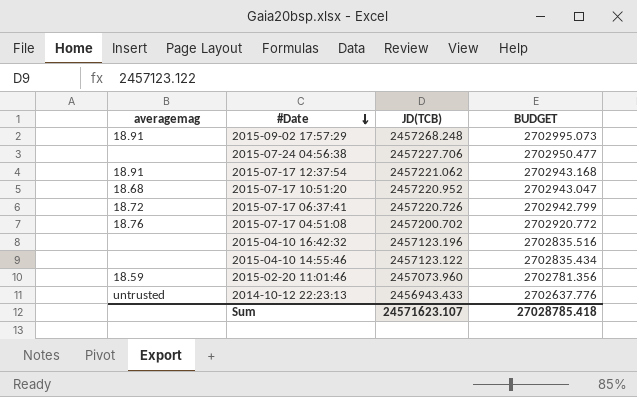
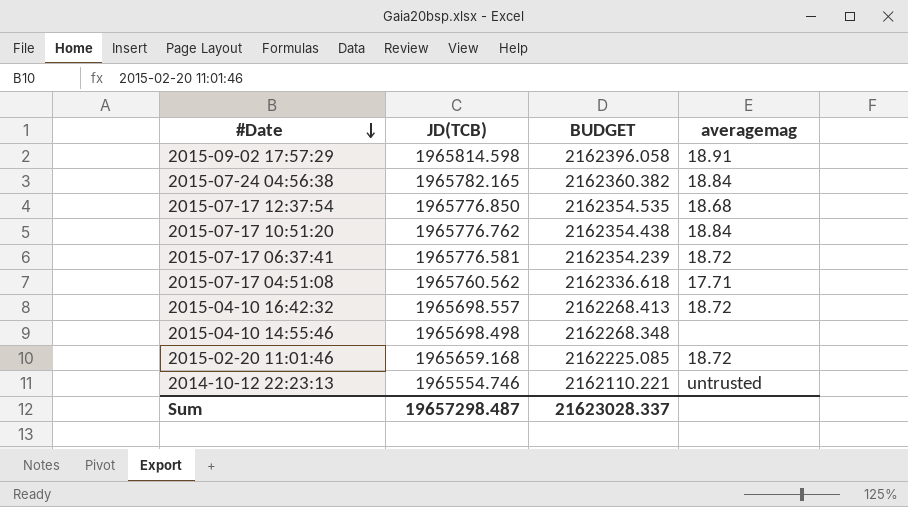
column averagemag | position: 1 -> 4
2015-09-02 17:57:29 | JD(TCB): 2457268.248 -> 1965814.598
2015-09-02 17:57:29 | BUDGET: 2702995.073 -> 2162396.058
2015-07-24 04:56:38 | JD(TCB): 2457227.706 -> 1965782.165
2015-07-24 04:56:38 | BUDGET: 2702950.477 -> 2162360.382
2015-07-24 04:56:38 | averagemag: none -> 18.84
2015-07-17 12:37:54 | JD(TCB): 2457221.062 -> 1965776.850
2015-07-17 12:37:54 | BUDGET: 2702943.168 -> 2162354.535
2015-07-17 12:37:54 | averagemag: 18.91 -> 18.68
2015-07-17 10:51:20 | JD(TCB): 2457220.952 -> 1965776.762
2015-07-17 10:51:20 | BUDGET: 2702943.047 -> 2162354.438
2015-07-17 10:51:20 | averagemag: 18.68 -> 18.84
2015-07-17 06:37:41 | JD(TCB): 2457220.726 -> 1965776.581
2015-07-17 06:37:41 | BUDGET: 2702942.799 -> 2162354.239
2015-07-17 04:51:08 | JD(TCB): 2457200.702 -> 1965760.562
2015-07-17 04:51:08 | BUDGET: 2702920.772 -> 2162336.618
2015-07-17 04:51:08 | averagemag: 18.76 -> 17.71
2015-04-10 16:42:32 | JD(TCB): 2457123.196 -> 1965698.557
2015-04-10 16:42:32 | BUDGET: 2702835.516 -> 2162268.413
2015-04-10 16:42:32 | averagemag: none -> 18.72
2015-04-10 14:55:46 | JD(TCB): 2457123.122 -> 1965698.498
2015-04-10 14:55:46 | BUDGET: 2702835.434 -> 2162268.348
2015-02-20 11:01:46 | JD(TCB): 2457073.960 -> 1965659.168
2015-02-20 11:01:46 | BUDGET: 2702781.356 -> 2162225.085
2015-02-20 11:01:46 | averagemag: 18.59 -> 18.72
2014-10-12 22:23:13 | JD(TCB): 2456943.433 -> 1965554.746
2014-10-12 22:23:13 | BUDGET: 2702637.776 -> 2162110.221
Sum | JD(TCB): 24571623.107 -> 19657298.487
Sum | BUDGET: 27028785.418 -> 21623028.337

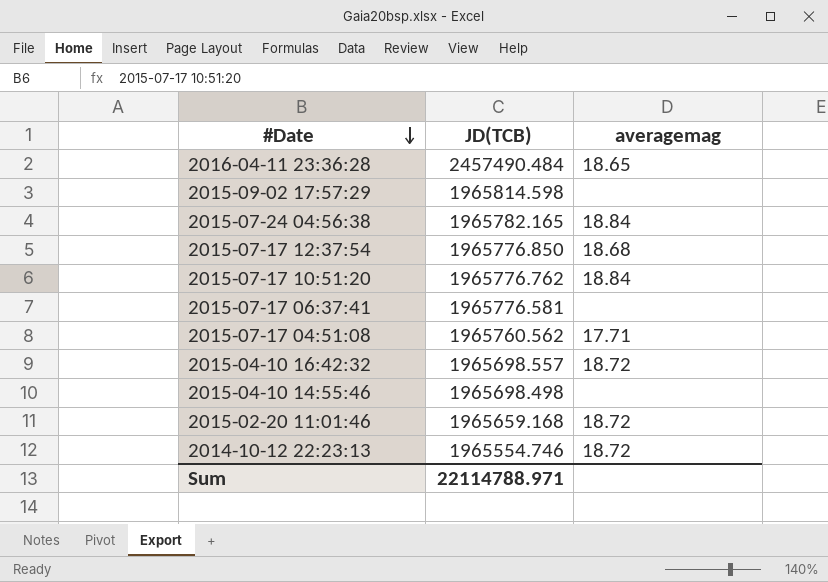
column BUDGET | formula: [JD(TCB)] * 1.1 -> none
row 2016-04-11 23:36:28: none -> 2457490.484 | 18.65
2015-09-02 17:57:29 | averagemag: 18.91 -> none
2015-07-17 06:37:41 | averagemag: 18.72 -> none
2014-10-12 22:23:13 | averagemag: untrusted -> 18.72
Sum | JD(TCB): 19657298.487 -> 22114788.971

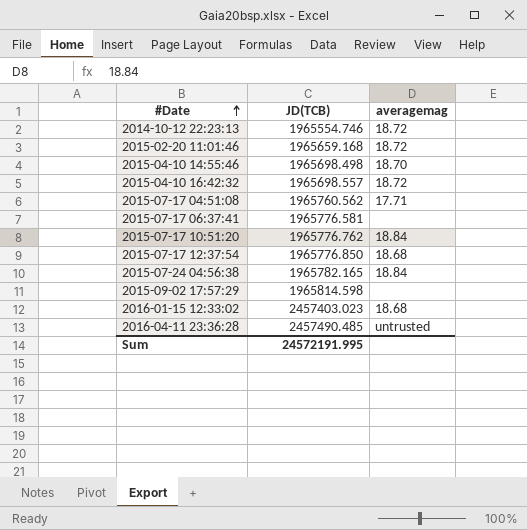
row order: #Date descending -> #Date ascending
2015-04-10 14:55:46 | averagemag: none -> 18.70
row 2016-01-15 12:33:02: none -> 2457403.023 | 18.68
2016-04-11 23:36:28 | JD(TCB): 2457490.484 -> 2457490.485
2016-04-11 23:36:28 | averagemag: 18.65 -> untrusted
Sum | JD(TCB): 22114788.971 -> 24572191.995

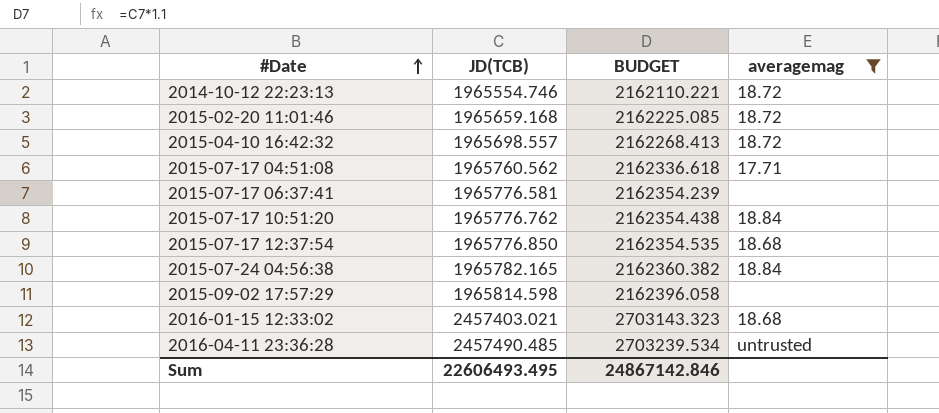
filter: none -> averagemag != 18.70
column BUDGET | formula: none -> [JD(TCB)] * 1.1
2016-01-15 12:33:02 | JD(TCB): 2457403.023 -> 2457403.021
Sum | JD(TCB): 24572191.995 -> 22606493.495

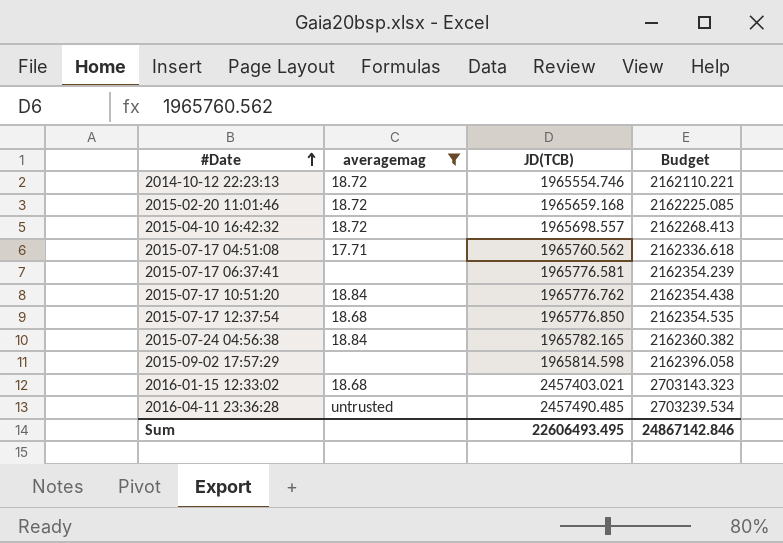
column averagemag | position: 4 -> 2
column name: BUDGET -> Budget

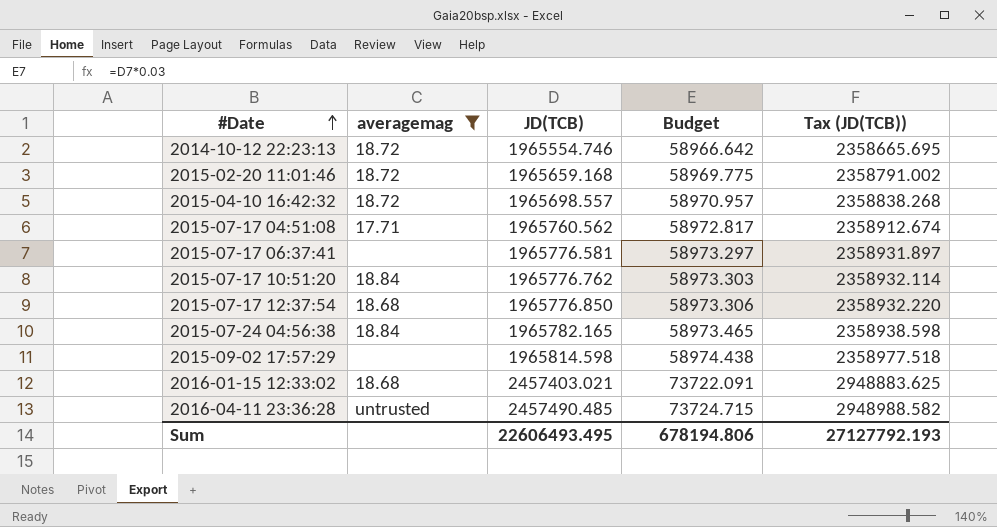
column Budget | formula: [JD(TCB)] * 1.1 -> [JD(TCB)] * 0.03
column Tax (JD(TCB)) | formula: none -> [JD(TCB)] * 1.2
Sum | Budget: 24867142.846 -> 678194.806

